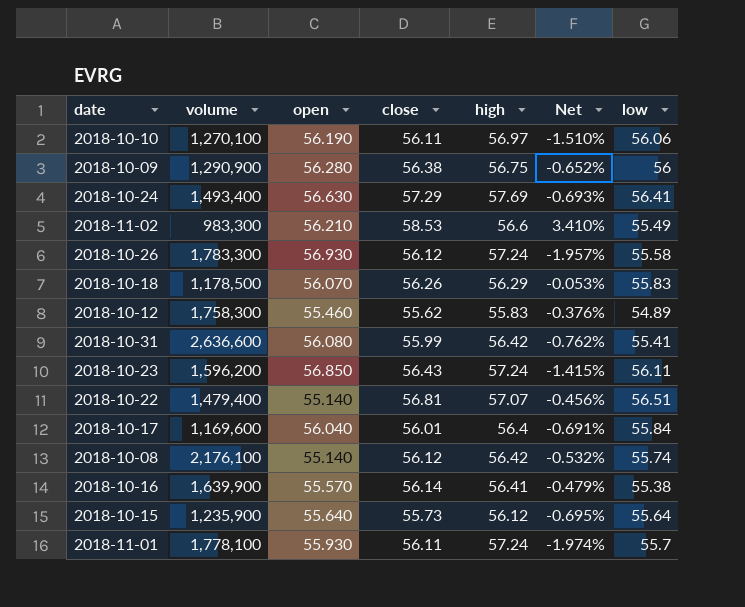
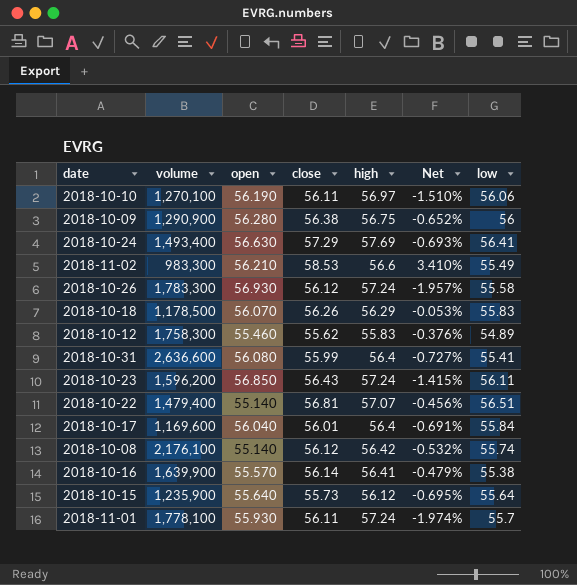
2018-10-31 | high: 56.42 -> 56.4
2018-10-31 | Net: -0.762% -> -0.727%

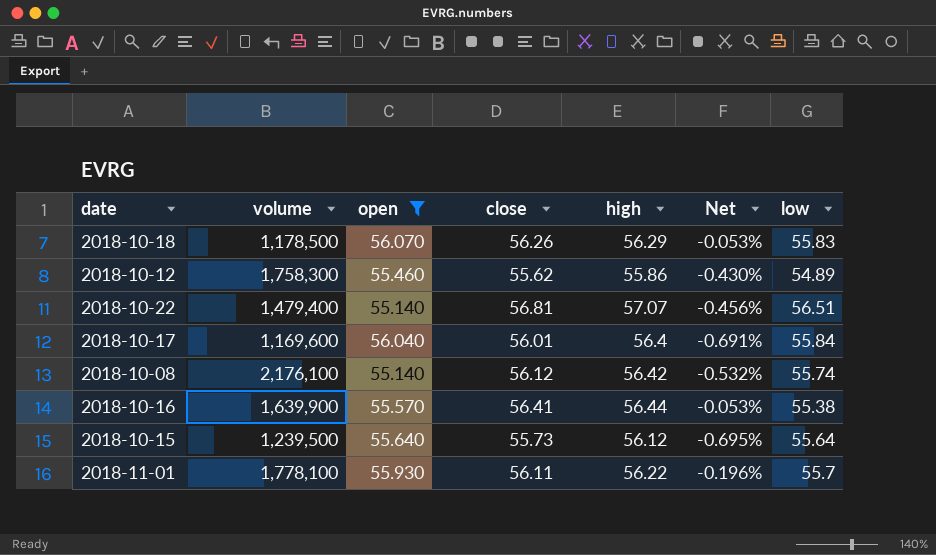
filter: none -> open <= 56.070
2018-10-12 | high: 55.83 -> 55.86
2018-10-12 | Net: -0.376% -> -0.430%
2018-10-16 | close: 56.14 -> 56.41
2018-10-16 | high: 56.41 -> 56.44
2018-10-16 | Net: -0.479% -> -0.053%
2018-10-15 | volume: 1,235,900 -> 1,239,500
2018-11-01 | high: 57.24 -> 56.22
2018-11-01 | Net: -1.974% -> -0.196%

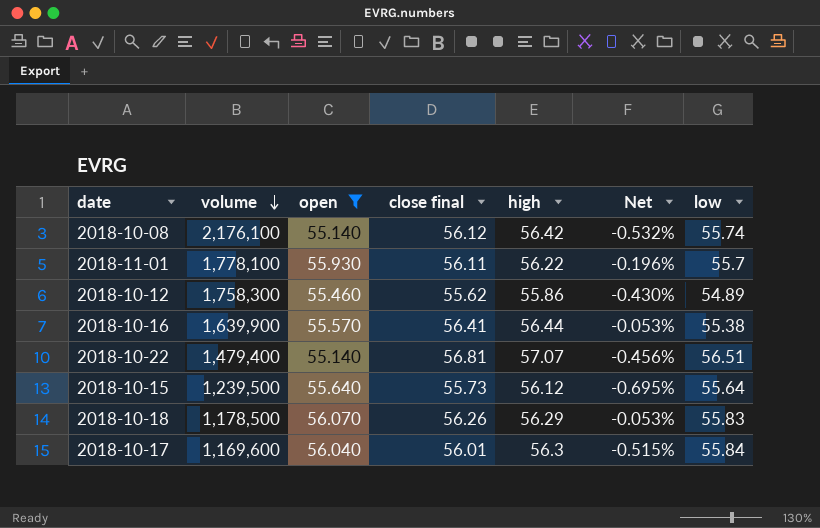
row order: none -> volume descending
column name: close -> close final
2018-10-17 | high: 56.4 -> 56.3
2018-10-17 | Net: -0.691% -> -0.515%

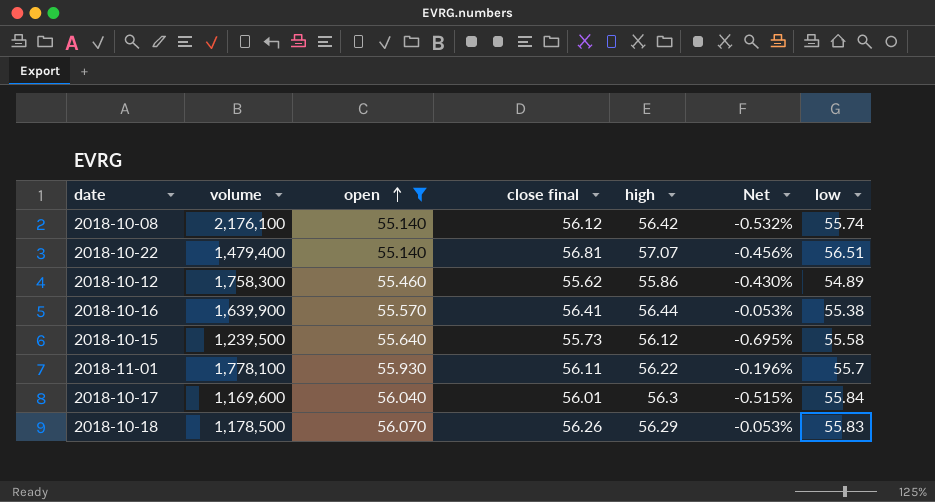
row order: volume descending -> open ascending
2018-10-15 | low: 55.64 -> 55.58

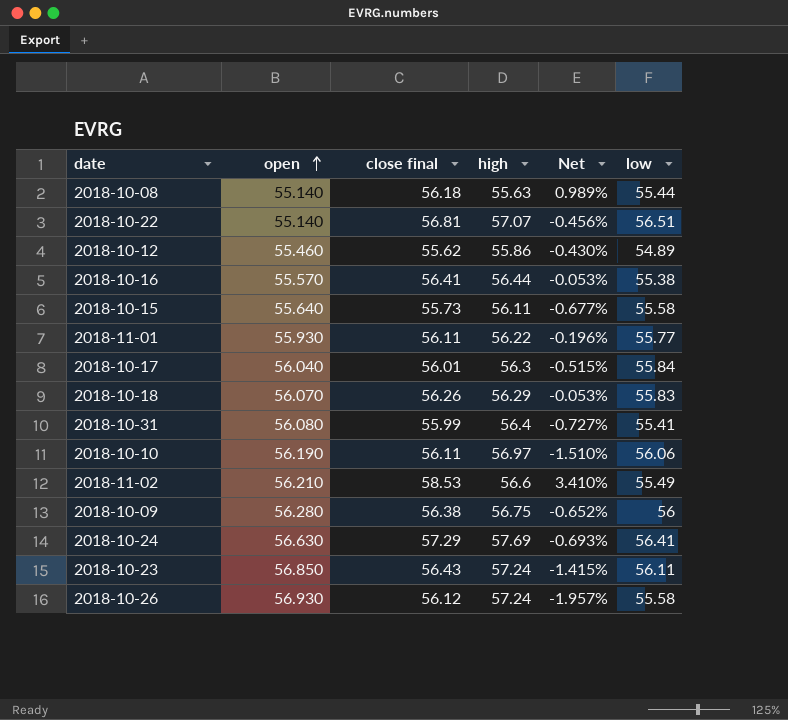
filter: open <= 56.070 -> none
column volume | position: 2 -> none
2018-10-08 | close final: 56.12 -> 56.18
2018-10-08 | high: 56.42 -> 55.63
2018-10-08 | Net: -0.532% -> 0.989%
2018-10-08 | low: 55.74 -> 55.44
2018-10-15 | high: 56.12 -> 56.11
2018-10-15 | Net: -0.695% -> -0.677%
2018-11-01 | low: 55.7 -> 55.77

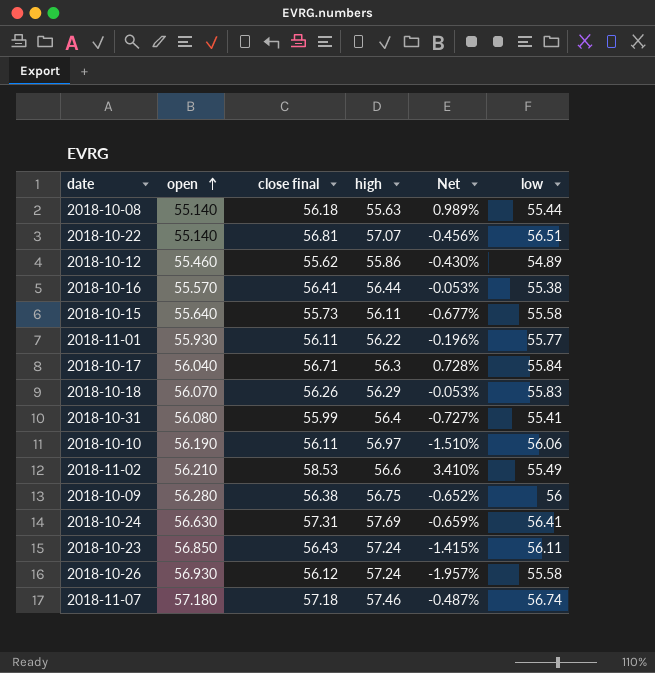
2018-10-17 | close final: 56.01 -> 56.71
2018-10-17 | Net: -0.515% -> 0.728%
2018-10-24 | close final: 57.29 -> 57.31
2018-10-24 | Net: -0.693% -> -0.659%
row 2018-11-07: none -> 57.180 | 57.18 | 57.46 | -0.487% | 56.74

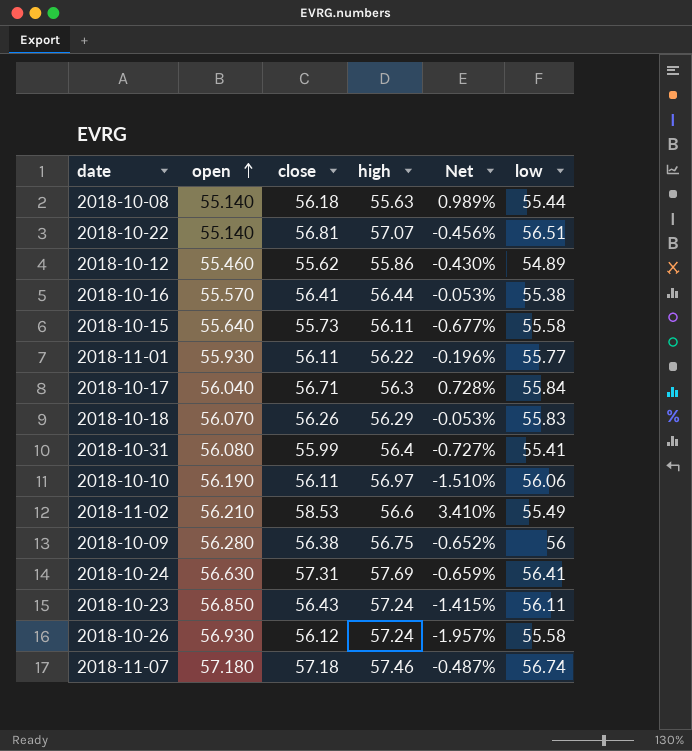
column name: close final -> close

